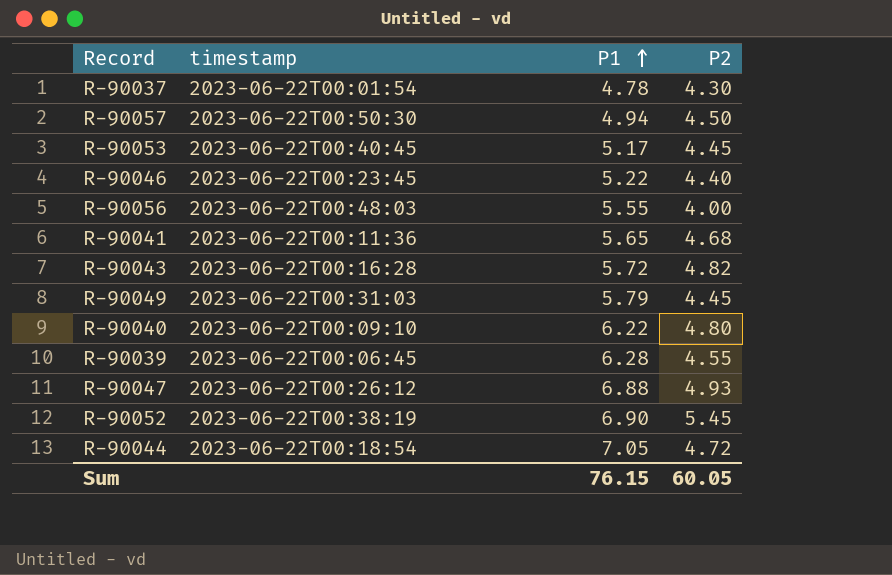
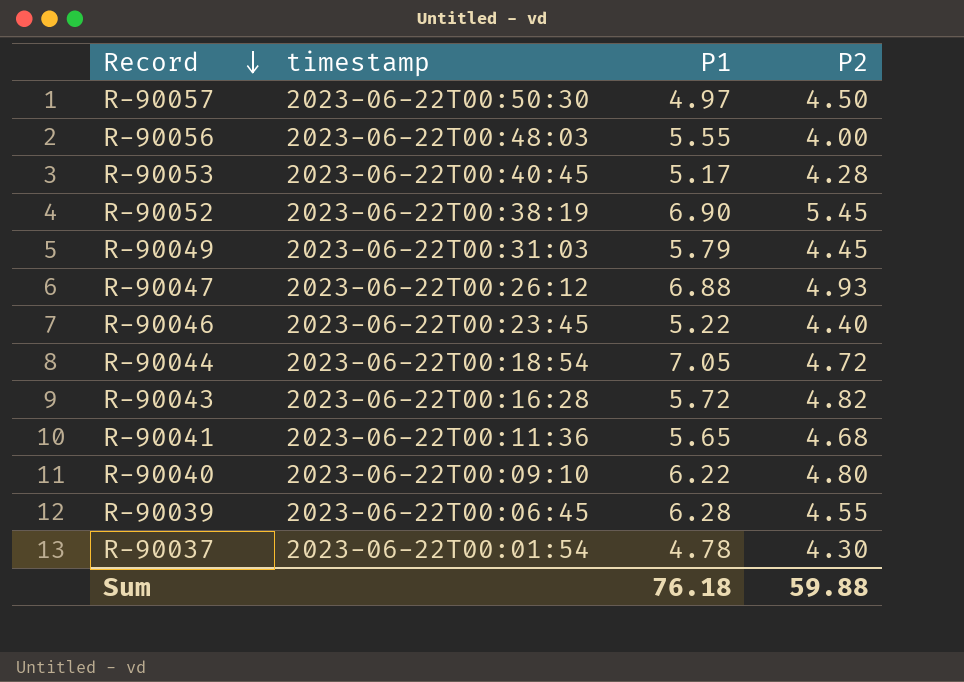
row order: P1 ascending -> Record descending
R-90057 | P1: 4.94 -> 4.97
R-90053 | P2: 4.45 -> 4.28
Sum | P1: 76.15 -> 76.18
Sum | P2: 60.05 -> 59.88

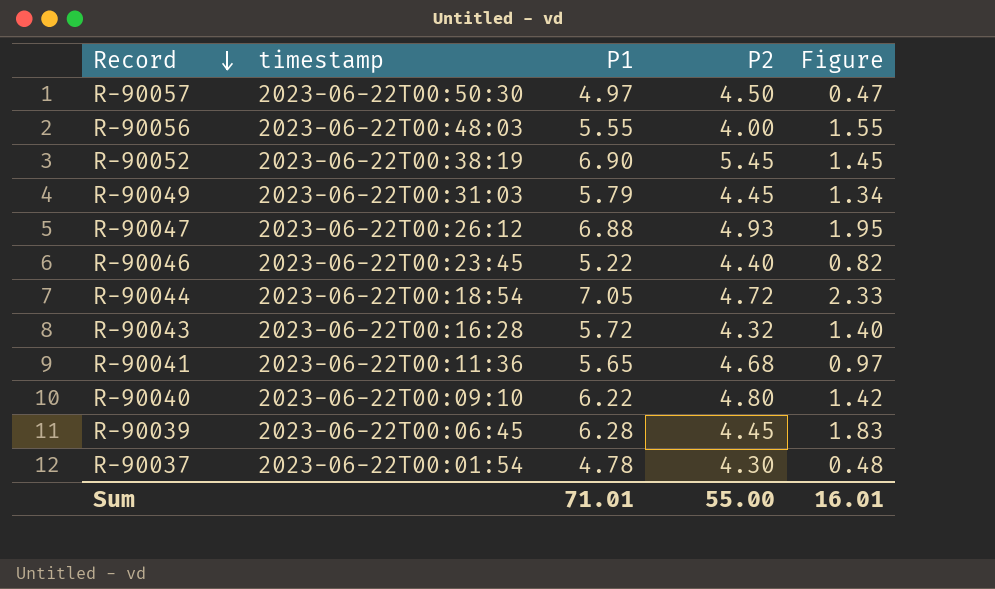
column Figure | formula: none -> [P1] - [P2]
row R-90053: 2023-06-22T00:40:45 | 5.17 | 4.28 -> none
R-90043 | P2: 4.82 -> 4.32
R-90039 | P2: 4.55 -> 4.45
Sum | P1: 76.18 -> 71.01
Sum | P2: 59.88 -> 55.00

